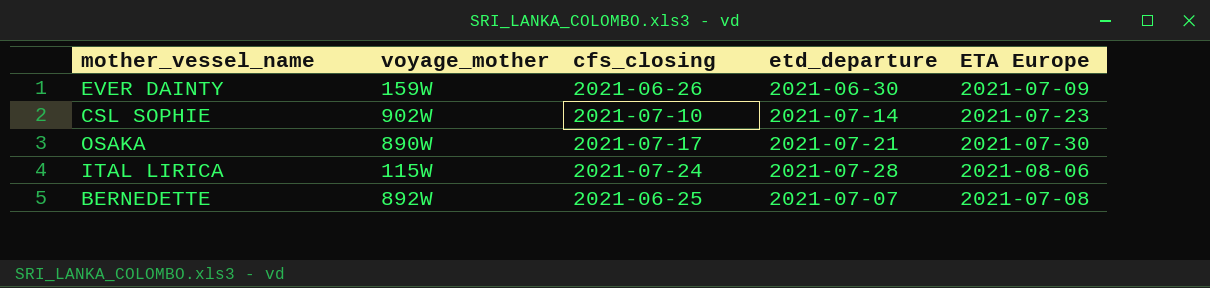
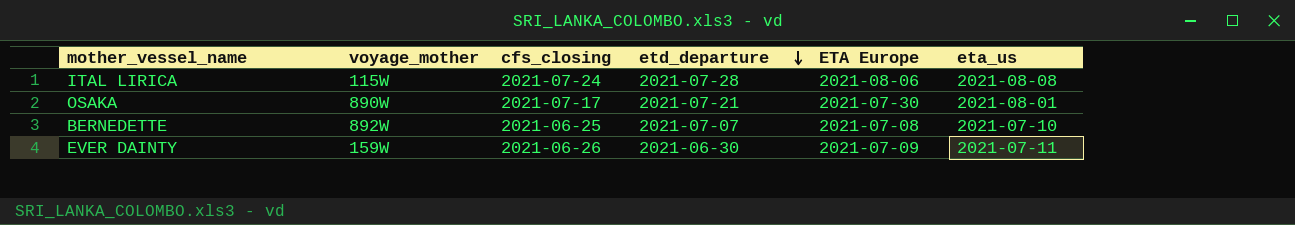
row order: none -> etd_departure descending
column eta_us | position: none -> 6
row CSL SOPHIE: 902W | 2021-07-10 | 2021-07-14 | 2021-07-23 -> none

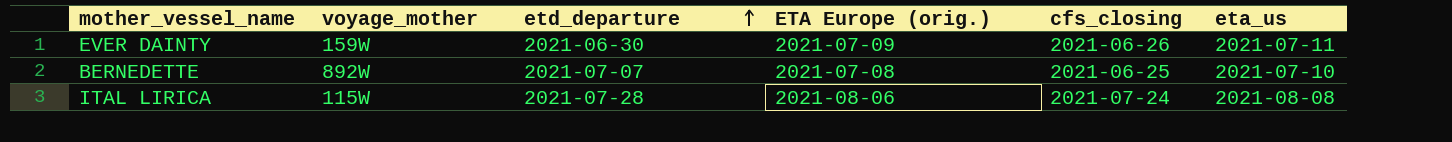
row order: etd_departure descending -> etd_departure ascending
column name: ETA Europe -> ETA Europe (orig.)
column cfs_closing | position: 3 -> 5
row OSAKA: 890W | 2021-07-17 | 2021-07-21 | 2021-07-30 | 2021-08-01 -> none

